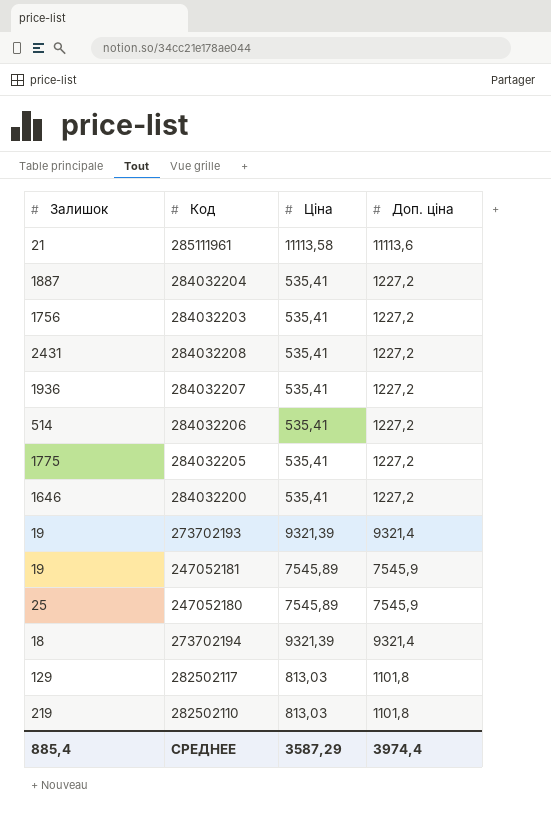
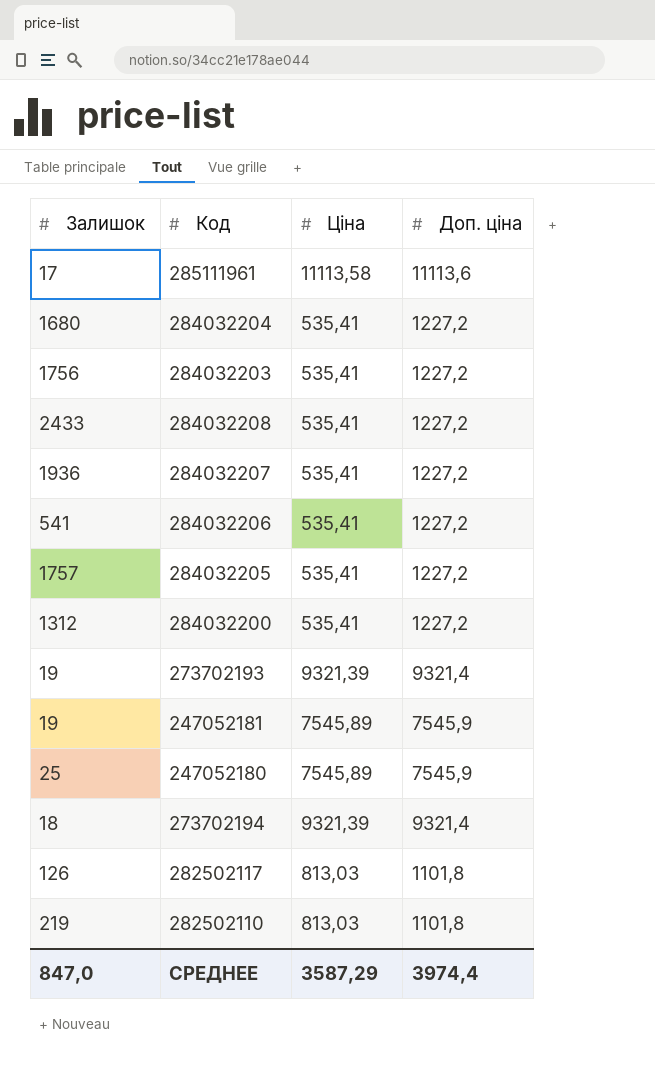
285111961 | Залишок: 21 -> 17
284032204 | Залишок: 1887 -> 1680
284032208 | Залишок: 2431 -> 2433
284032206 | Залишок: 514 -> 541
284032205 | Залишок: 1775 -> 1757
284032200 | Залишок: 1646 -> 1312
282502117 | Залишок: 129 -> 126
СРЕДНЕЕ | Залишок: 885,4 -> 847,0

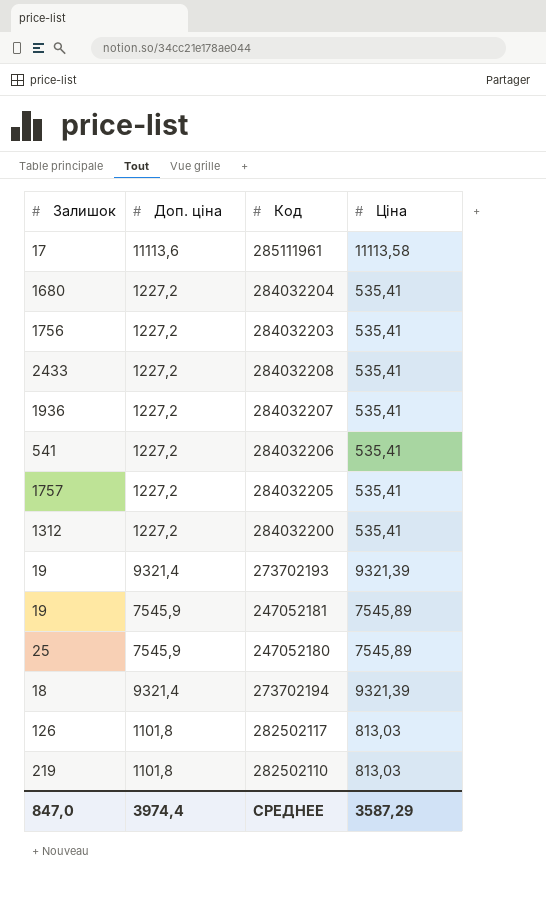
column Доп. ціна | position: 4 -> 2

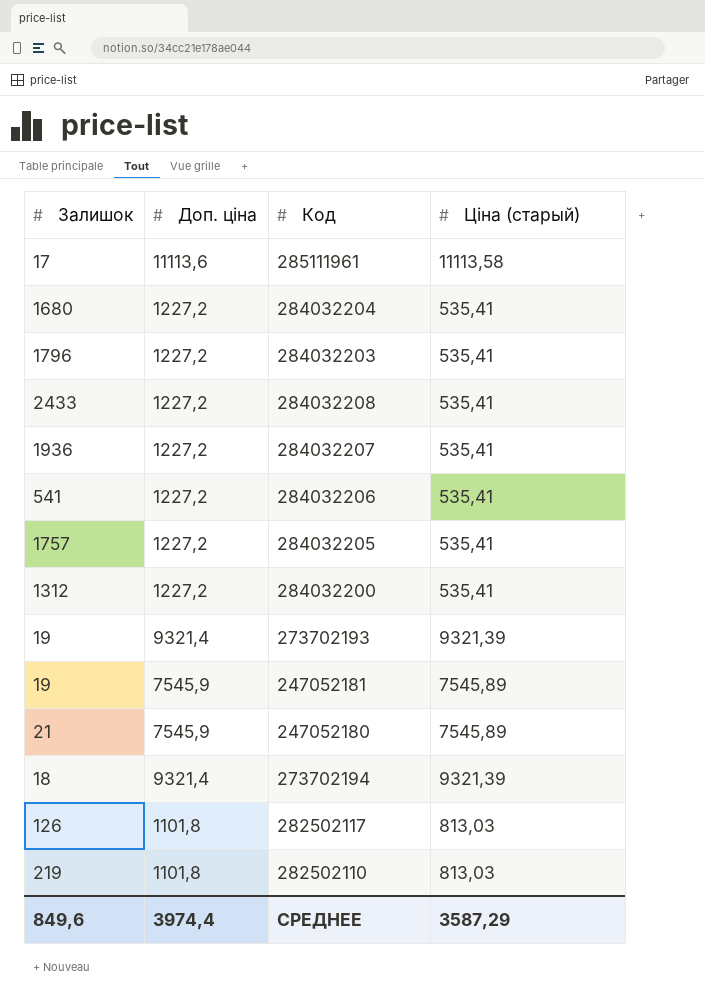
column name: Ціна -> Ціна (старый)
284032203 | Залишок: 1756 -> 1796
247052180 | Залишок: 25 -> 21
СРЕДНЕЕ | Залишок: 847,0 -> 849,6

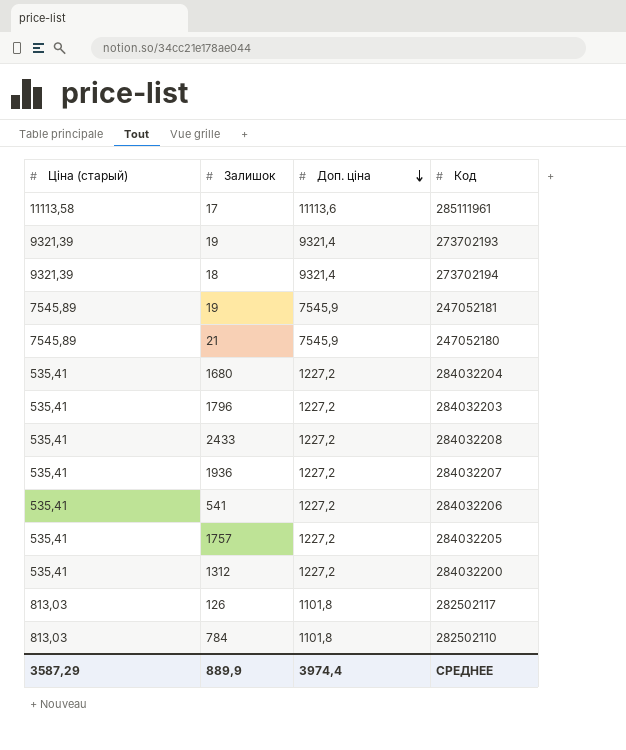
row order: none -> Доп. ціна descending
column Ціна (старый) | position: 4 -> 1
282502110 | Залишок: 219 -> 784
СРЕДНЕЕ | Залишок: 849,6 -> 889,9

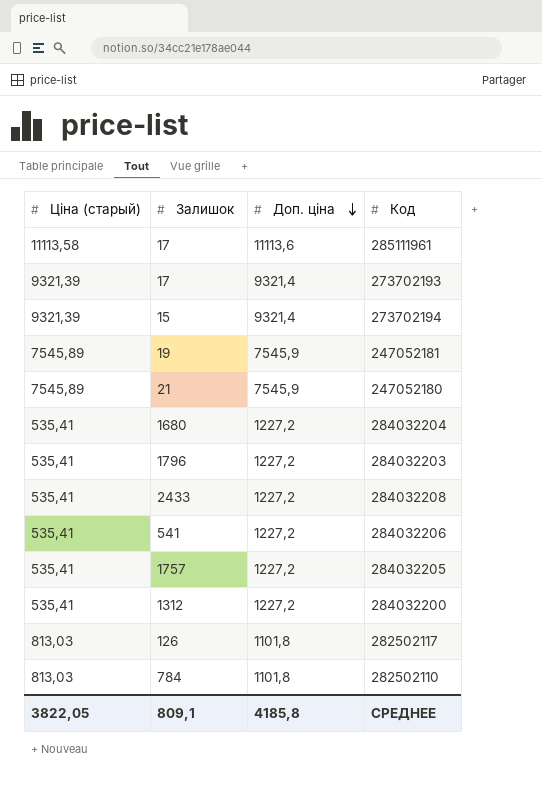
row 284032207: 535,41 | 1936 | 1227,2 -> none
273702193 | Залишок: 19 -> 17
273702194 | Залишок: 18 -> 15
СРЕДНЕЕ | Ціна (старый): 3587,29 -> 3822,05
СРЕДНЕЕ | Залишок: 889,9 -> 809,1
СРЕДНЕЕ | Доп. ціна: 3974,4 -> 4185,8

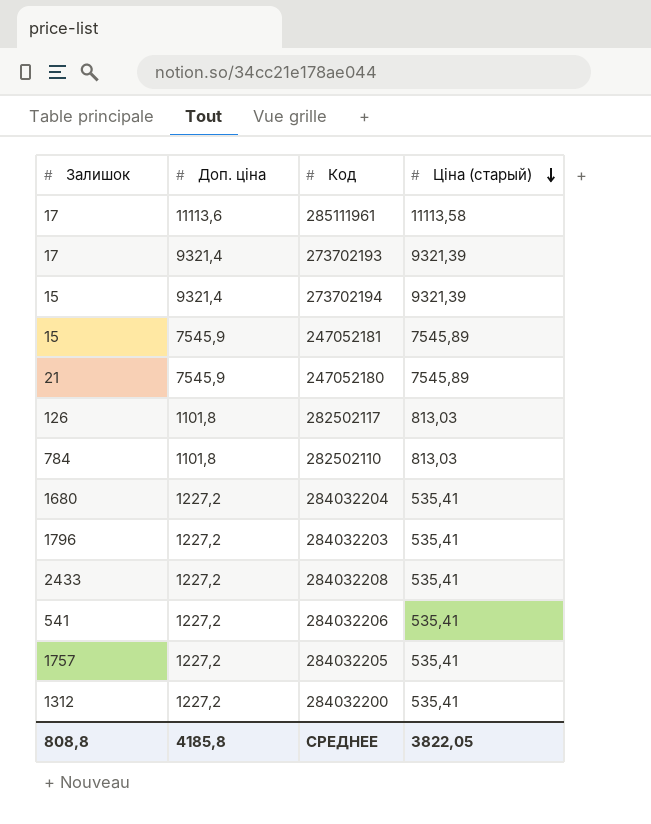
row order: Доп. ціна descending -> Ціна (старый) descending
column Ціна (старый) | position: 1 -> 4
247052181 | Залишок: 19 -> 15
СРЕДНЕЕ | Залишок: 809,1 -> 808,8

